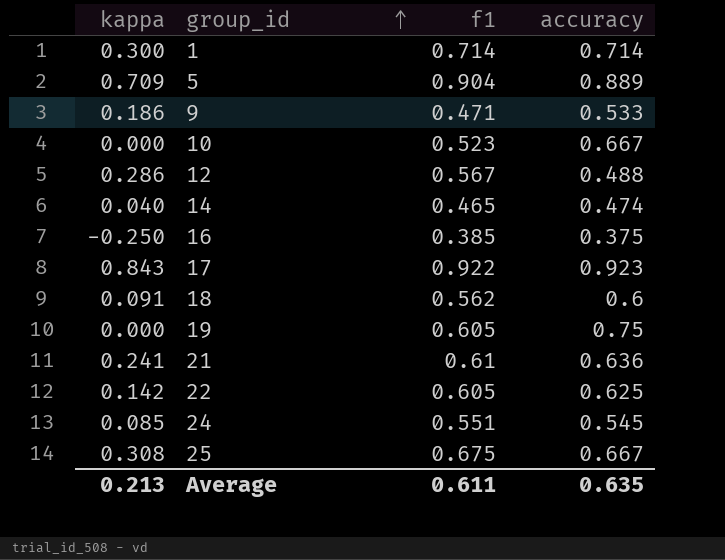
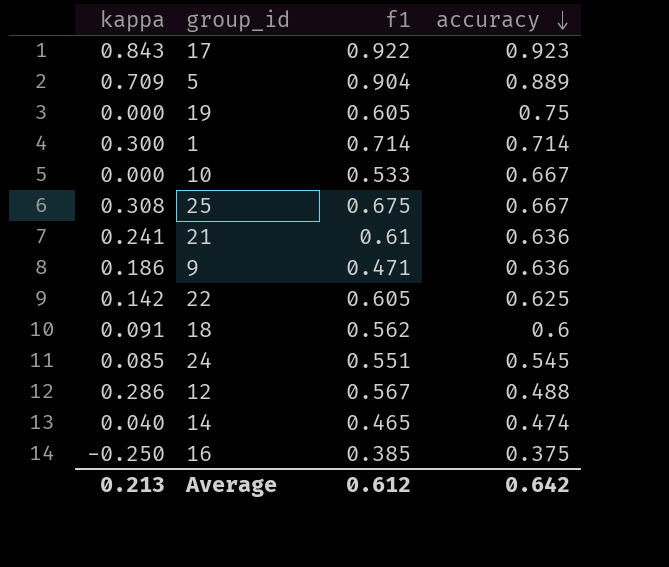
row order: group_id ascending -> accuracy descending
10 | f1: 0.523 -> 0.533
9 | accuracy: 0.533 -> 0.636
Average | f1: 0.611 -> 0.612
Average | accuracy: 0.635 -> 0.642

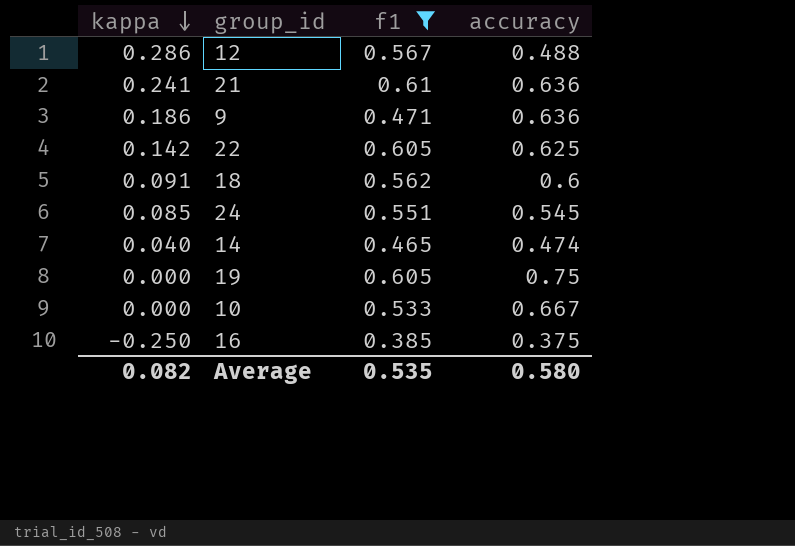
filter: none -> f1 <= 0.61
row order: accuracy descending -> kappa descending
Average | kappa: 0.213 -> 0.082
Average | f1: 0.612 -> 0.535
Average | accuracy: 0.642 -> 0.580

